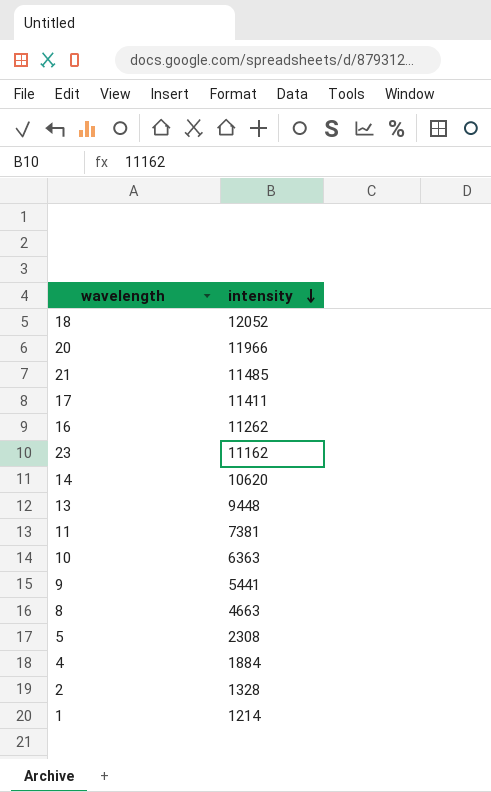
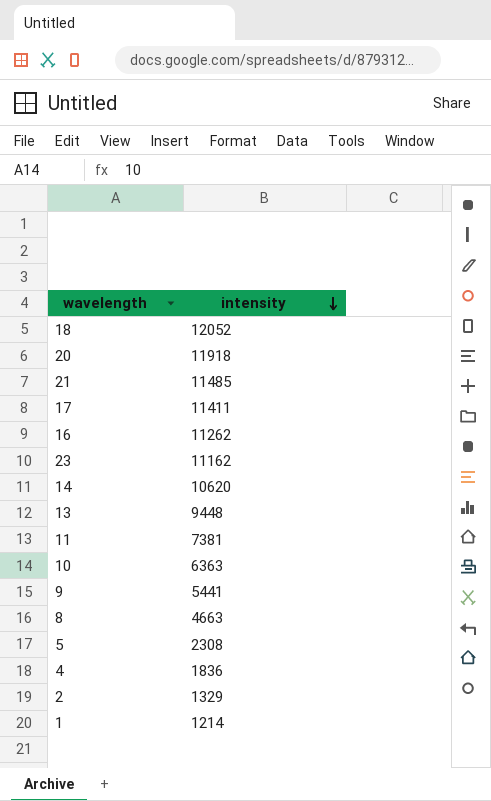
20 | intensity: 11966 -> 11918
4 | intensity: 1884 -> 1836
2 | intensity: 1328 -> 1329

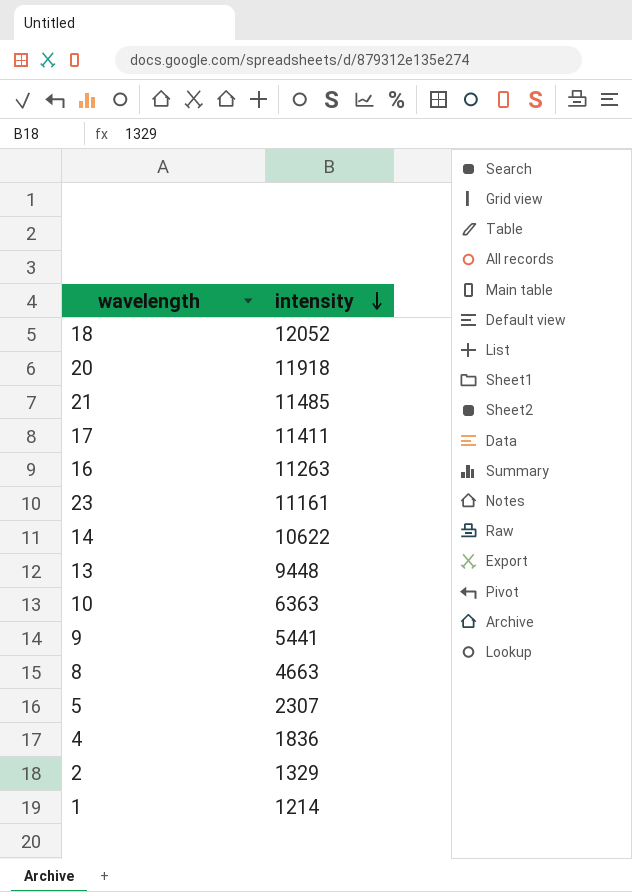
row 11: 7381 -> none
16 | intensity: 11262 -> 11263
23 | intensity: 11162 -> 11161
14 | intensity: 10620 -> 10622
5 | intensity: 2308 -> 2307

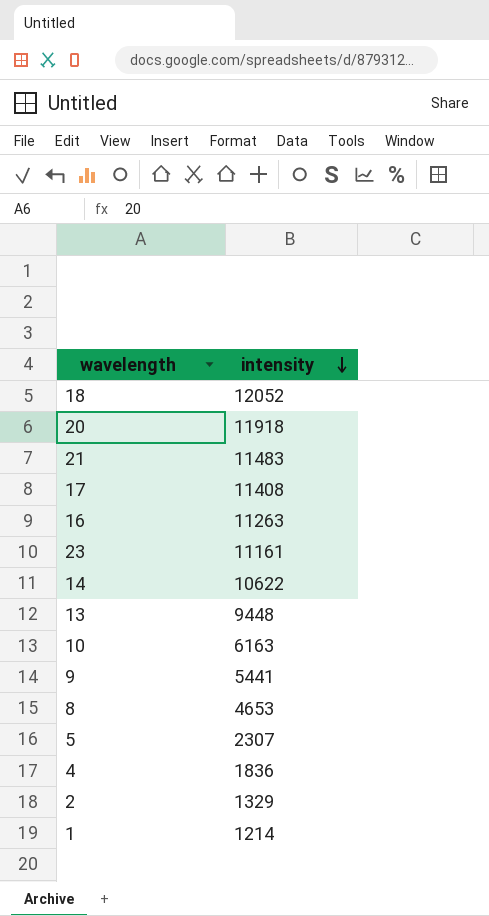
21 | intensity: 11485 -> 11483
17 | intensity: 11411 -> 11408
10 | intensity: 6363 -> 6163
8 | intensity: 4663 -> 4653

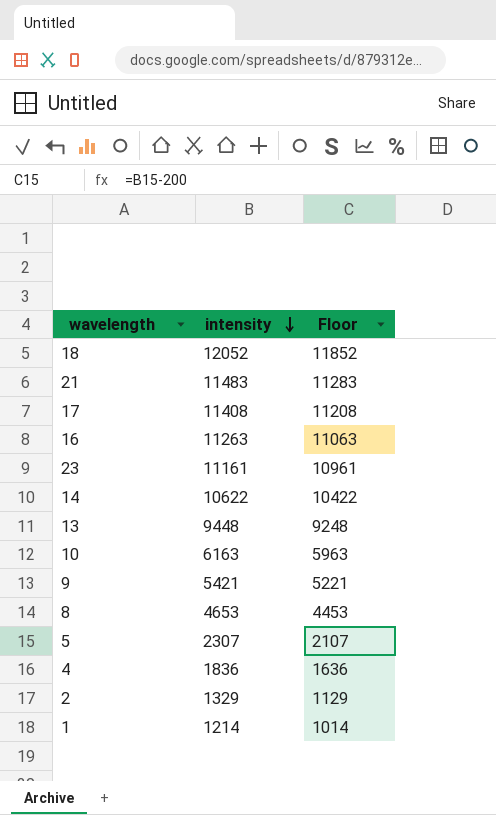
column Floor | formula: none -> [intensity] - 200
row 20: 11918 -> none
9 | intensity: 5441 -> 5421

